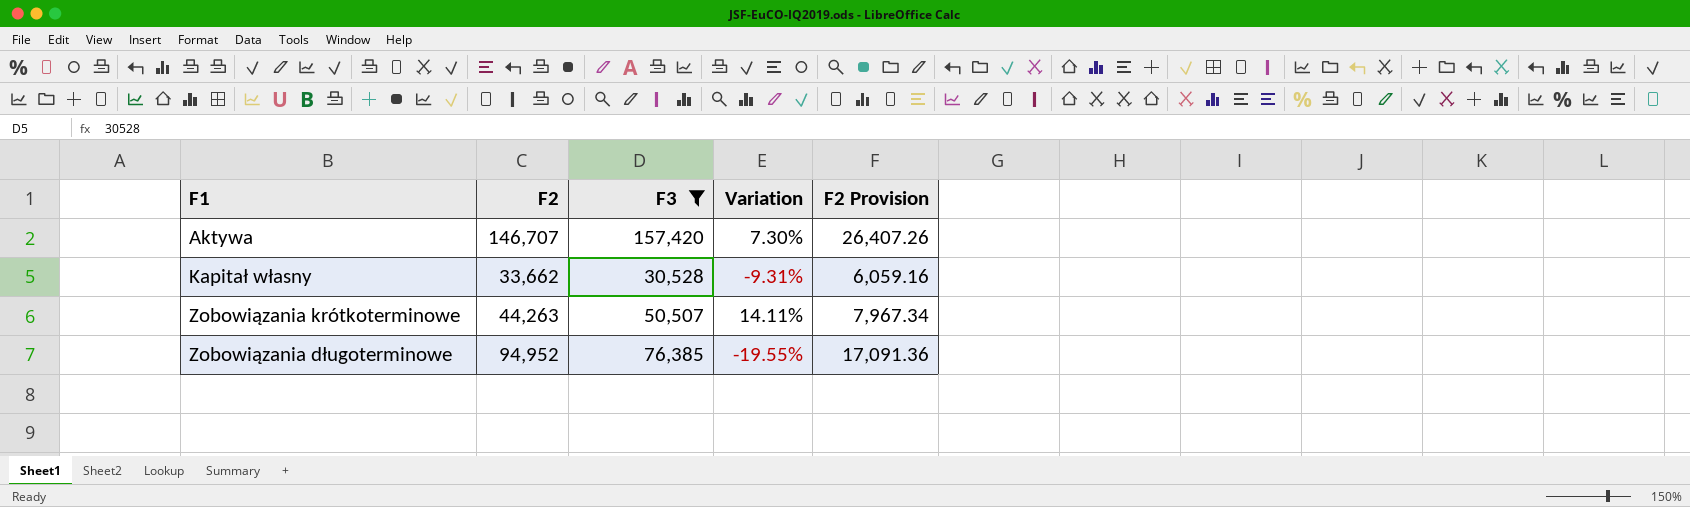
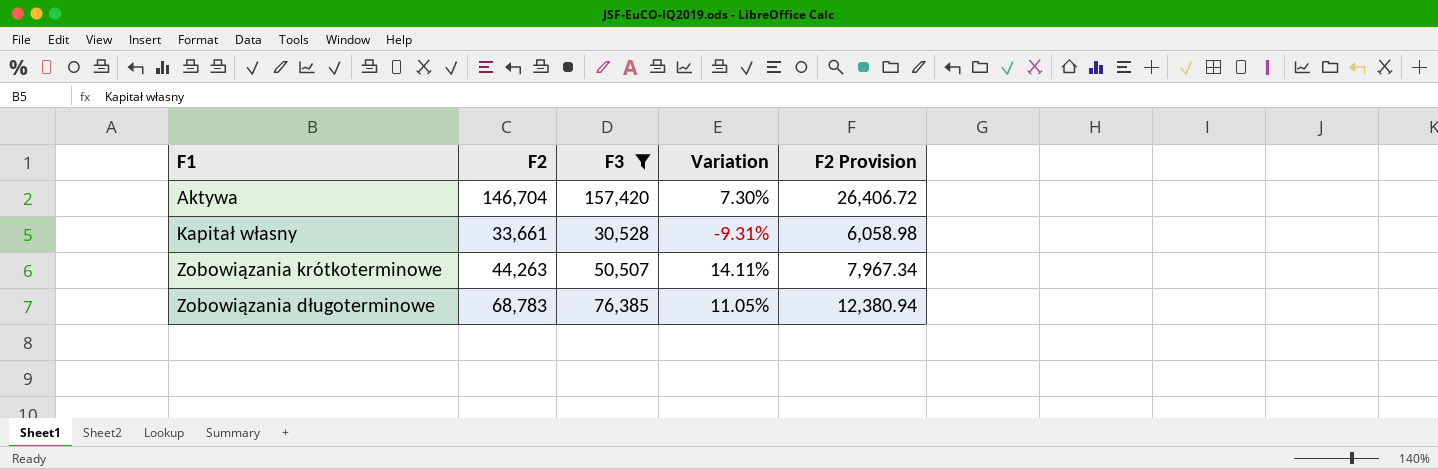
Aktywa | F2: 146,707 -> 146,704
Aktywa | F2 Provision: 26,407.26 -> 26,406.72
Kapitał własny | F2: 33,662 -> 33,661
Kapitał własny | F2 Provision: 6,059.16 -> 6,058.98
Zobowiązania długoterminowe | F2: 94,952 -> 68,783
Zobowiązania długoterminowe | Variation: -19.55% -> 11.05%
Zobowiązania długoterminowe | F2 Provision: 17,091.36 -> 12,380.94

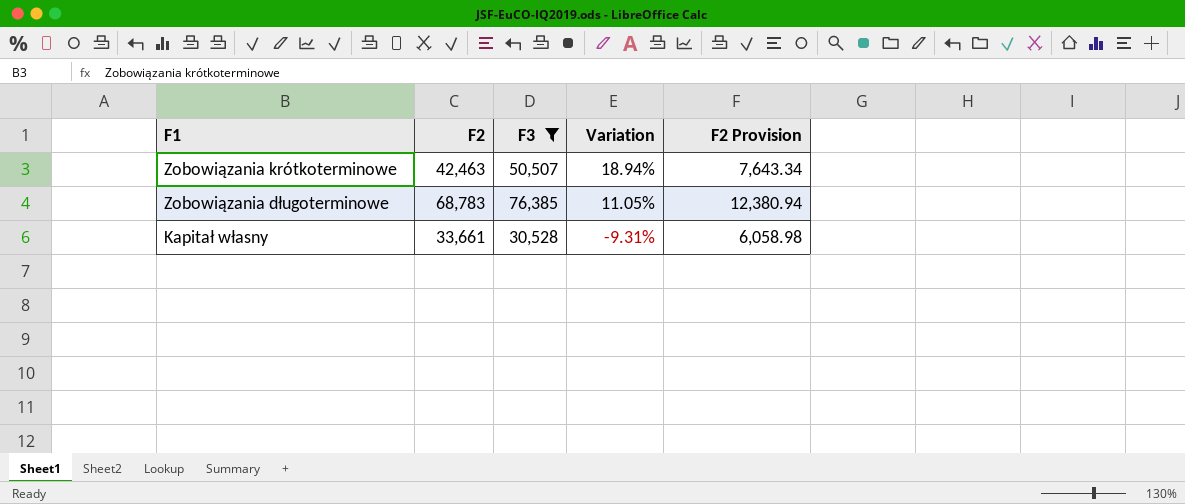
row order: none -> F1 descending
row Aktywa: 146,704 | 157,420 | 7.30% | 26,406.72 -> none
Zobowiązania krótkoterminowe | F2: 44,263 -> 42,463
Zobowiązania krótkoterminowe | Variation: 14.11% -> 18.94%
Zobowiązania krótkoterminowe | F2 Provision: 7,967.34 -> 7,643.34

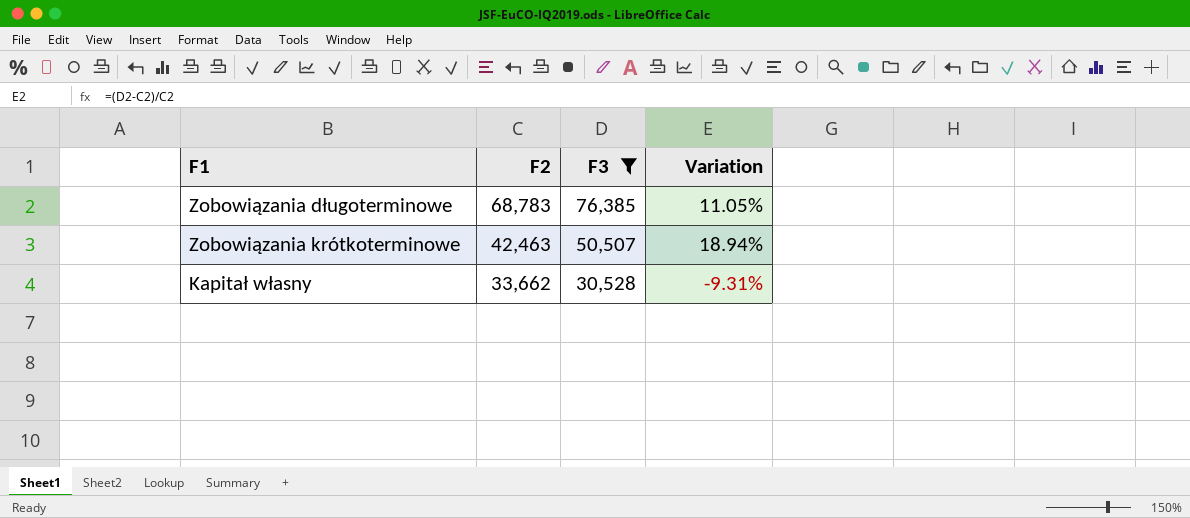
row order: F1 descending -> F2 descending
column F2 Provision | formula: [F2] * 0.18 -> none
Kapitał własny | F2: 33,661 -> 33,662

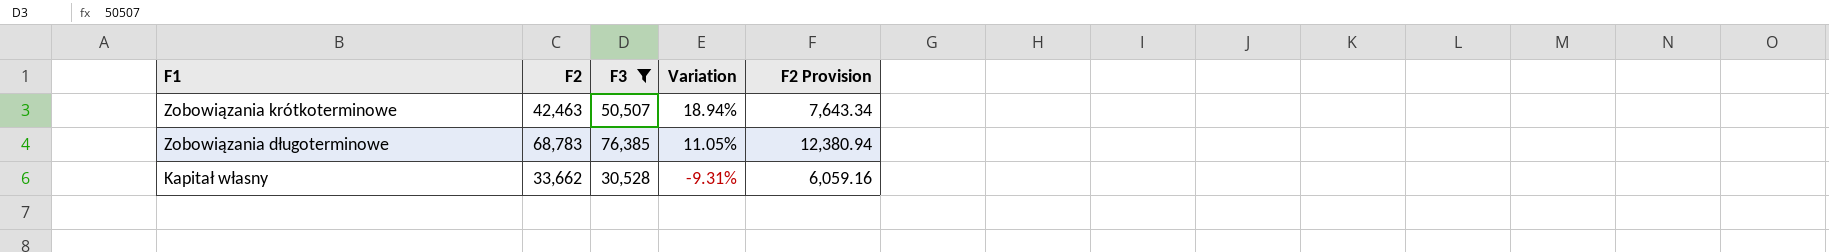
row order: F2 descending -> F1 descending
column F2 Provision | formula: none -> [F2] * 0.18

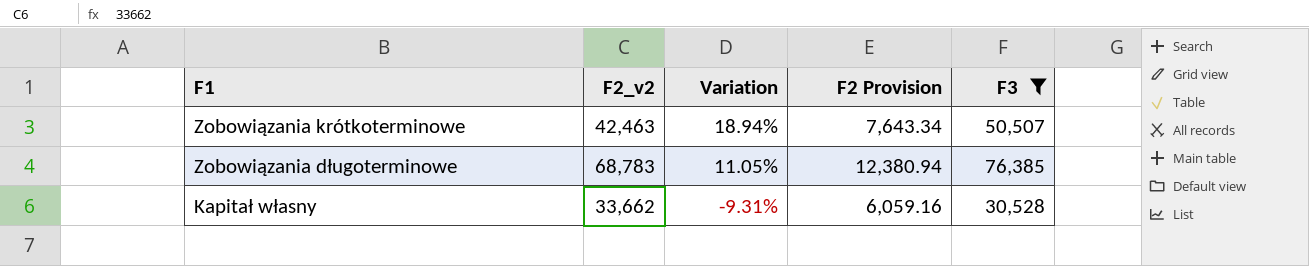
column name: F2 -> F2_v2
column F3 | position: 3 -> 5

